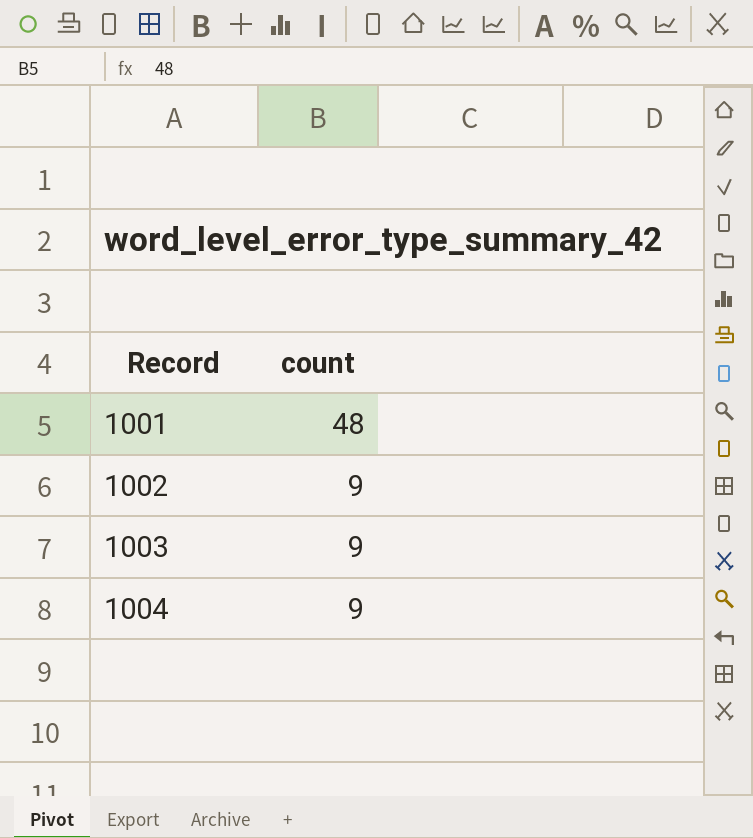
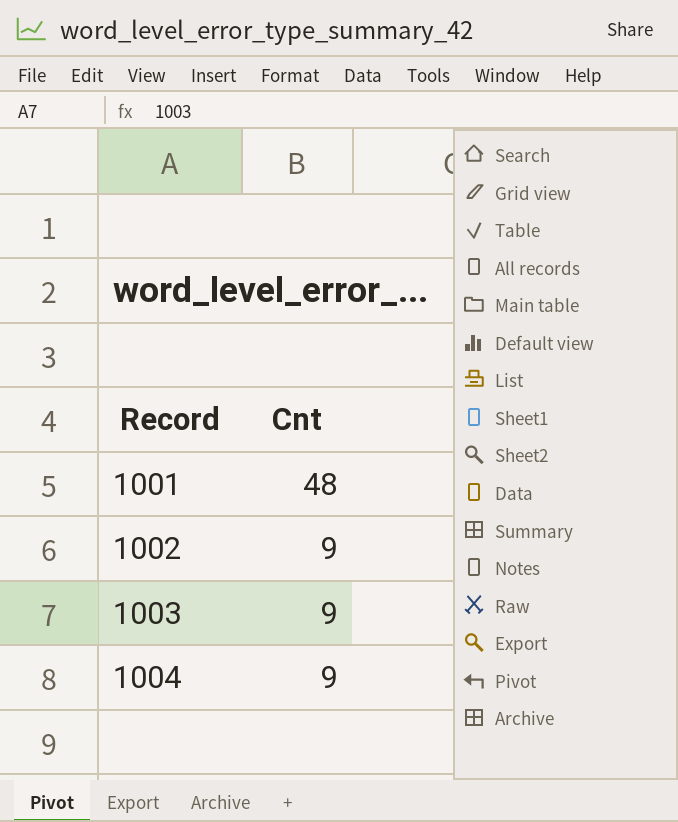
column name: count -> Cnt

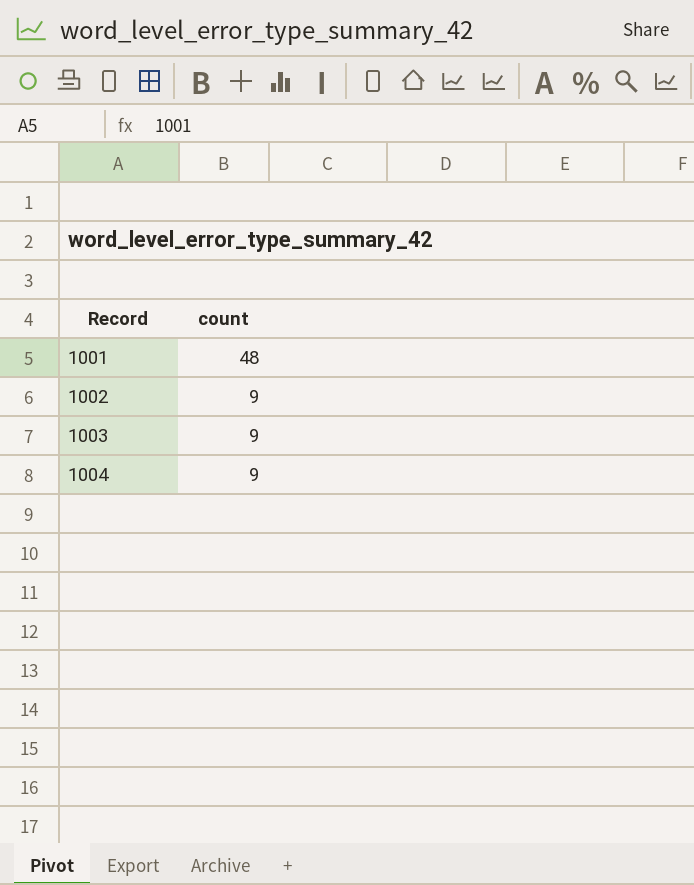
column name: Cnt -> count

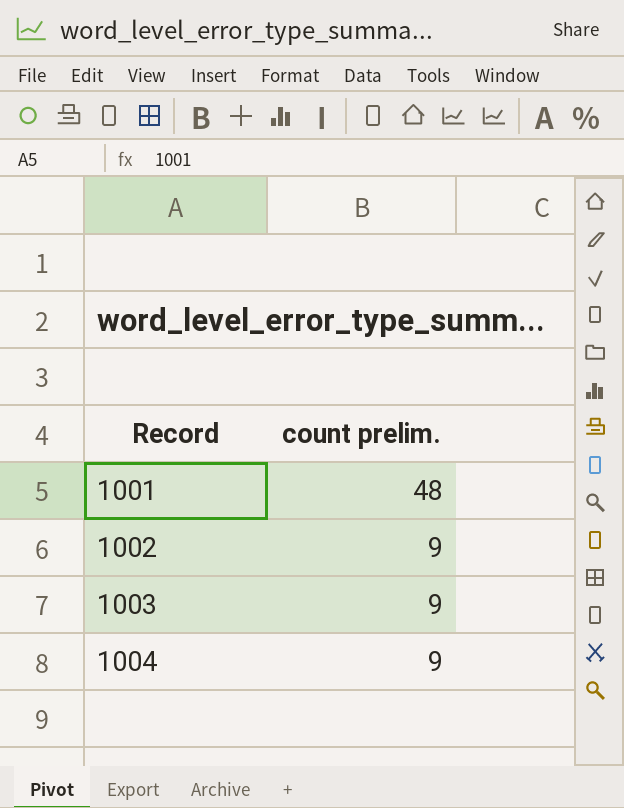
column name: count -> count prelim.

